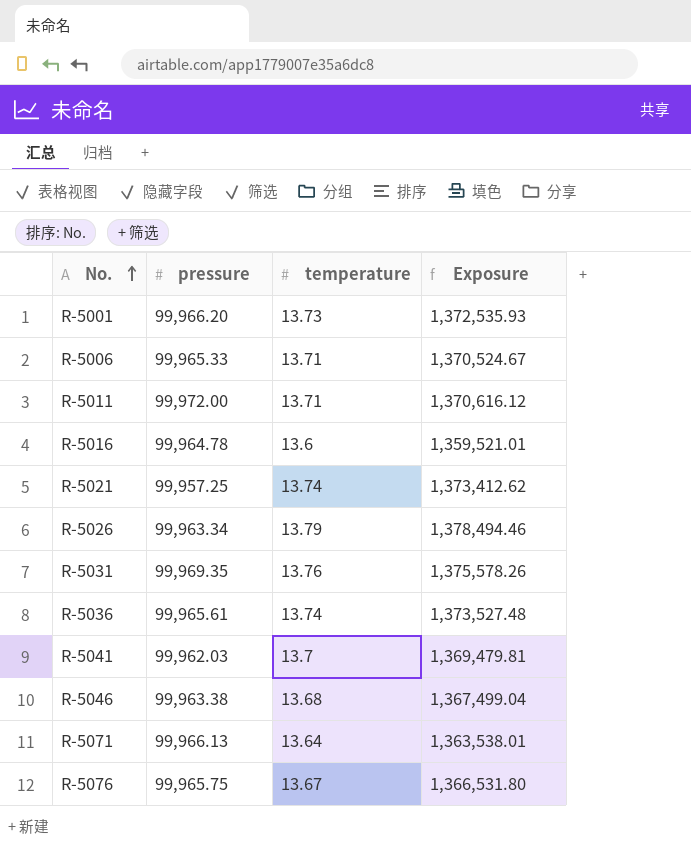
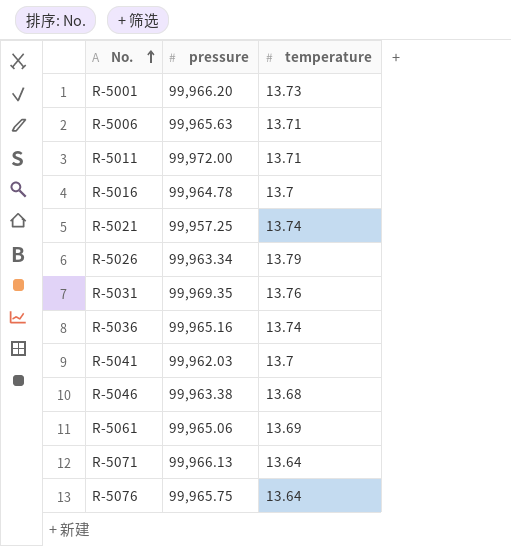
column Exposure | formula: [pressure] * [temperature] -> none
R-5006 | pressure: 99,965.33 -> 99,965.63
R-5016 | temperature: 13.6 -> 13.7
R-5036 | pressure: 99,965.61 -> 99,965.16
row R-5061: none -> 99,965.06 | 13.69
R-5076 | temperature: 13.67 -> 13.64

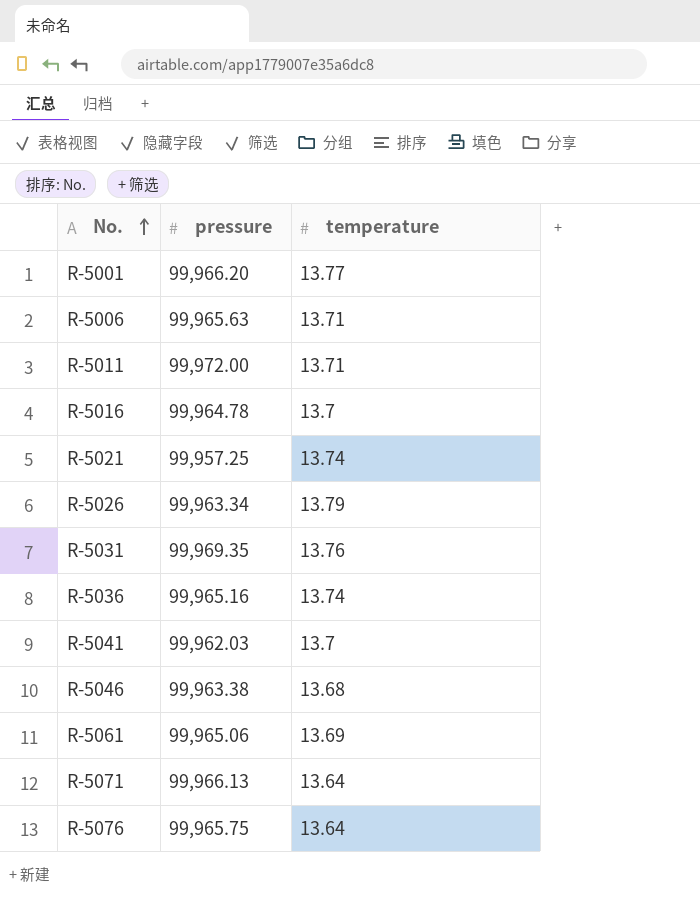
R-5001 | temperature: 13.73 -> 13.77

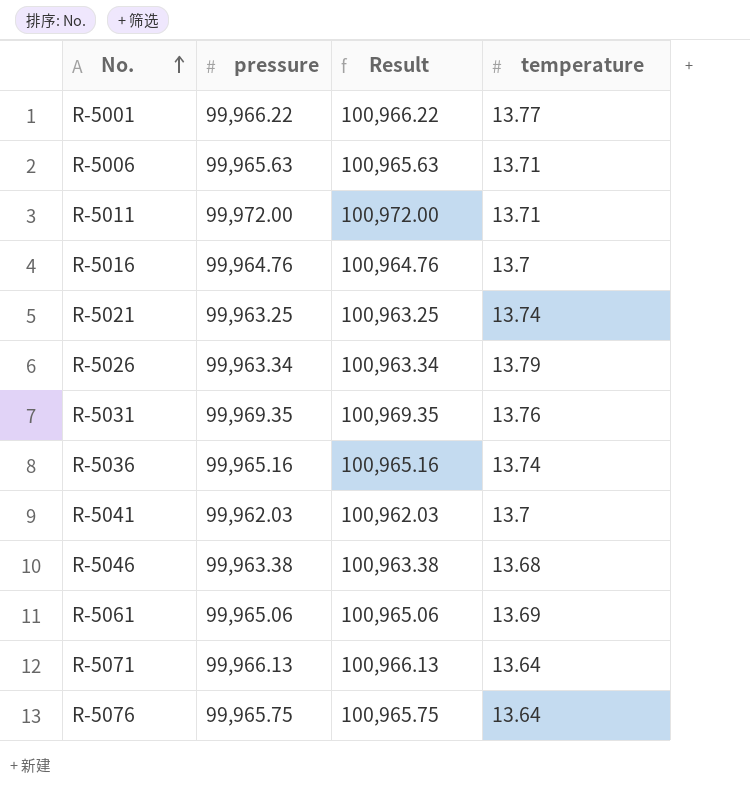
column Result | formula: none -> [pressure] + 1000
R-5001 | pressure: 99,966.20 -> 99,966.22
R-5016 | pressure: 99,964.78 -> 99,964.76
R-5021 | pressure: 99,957.25 -> 99,963.25

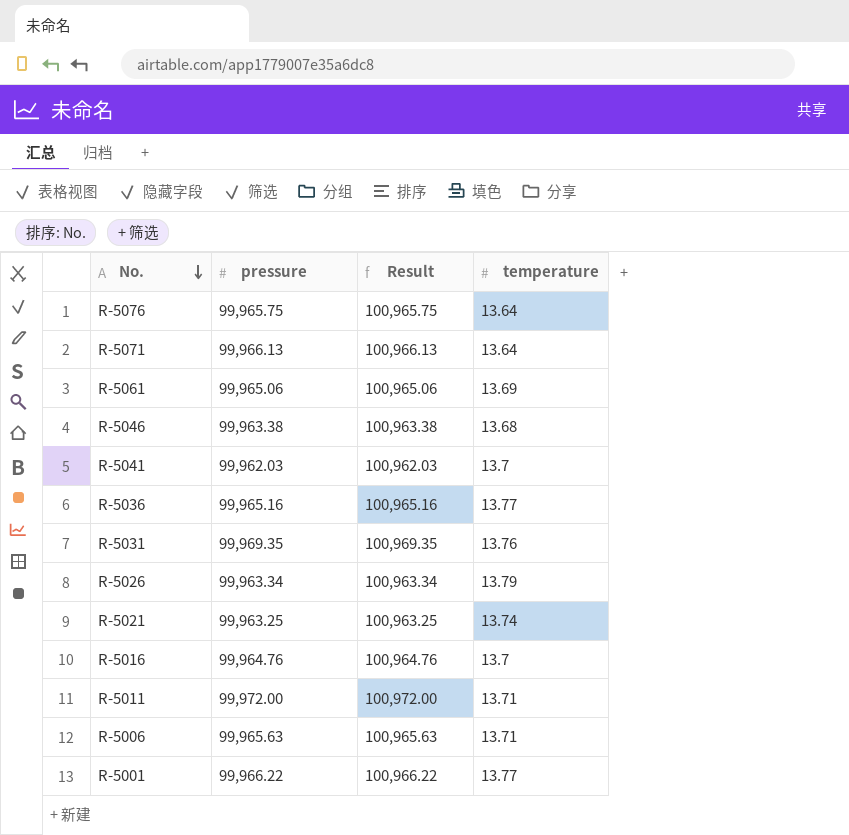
row order: No. ascending -> No. descending
R-5036 | temperature: 13.74 -> 13.77

